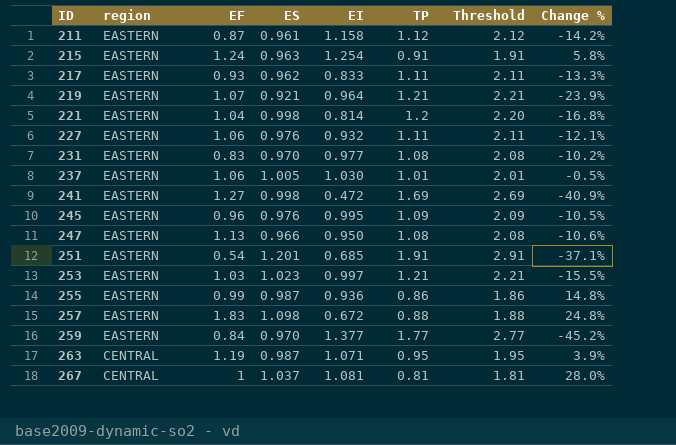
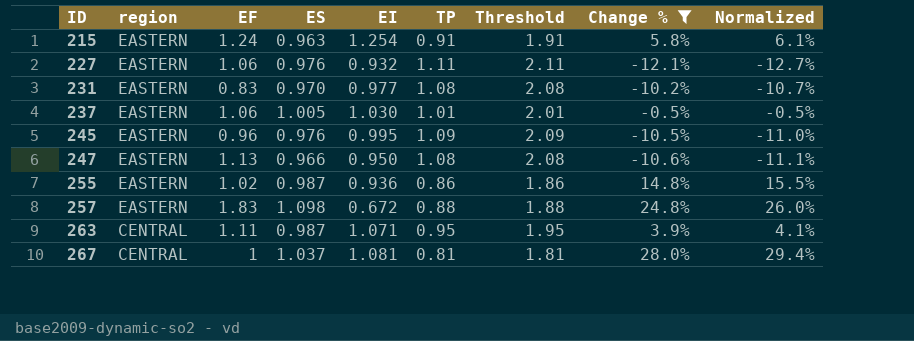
filter: none -> Change % >= -12.1%
column Normalized | formula: none -> [Change %] * 1.05
255 | EF: 0.99 -> 1.02
263 | EF: 1.19 -> 1.11

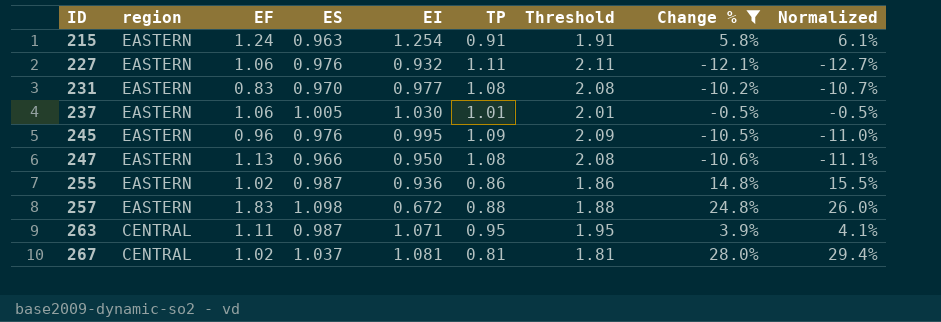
267 | EF: 1 -> 1.02

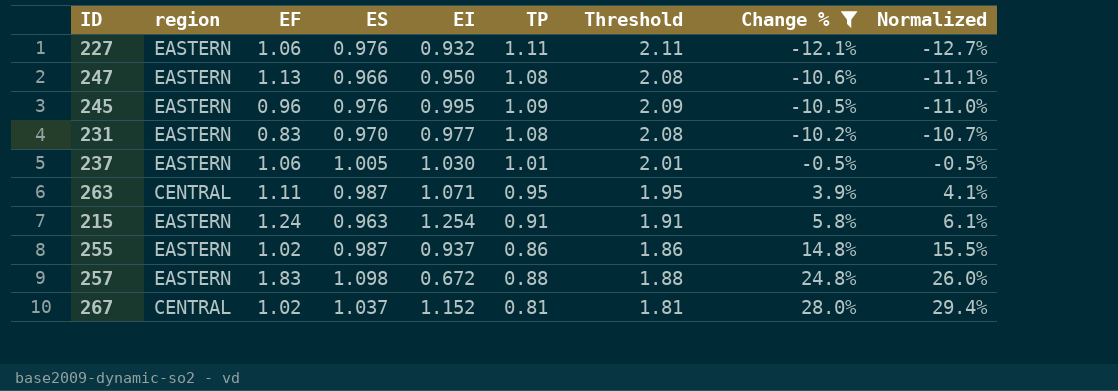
row order: ID ascending -> Change % ascending
255 | EI: 0.936 -> 0.937
267 | EI: 1.081 -> 1.152

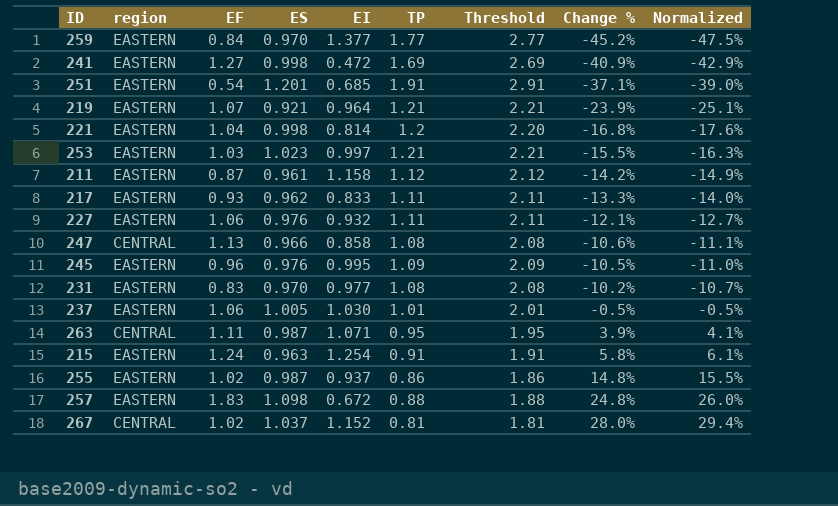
filter: Change % >= -12.1% -> none
247 | region: EASTERN -> CENTRAL
247 | EI: 0.950 -> 0.858

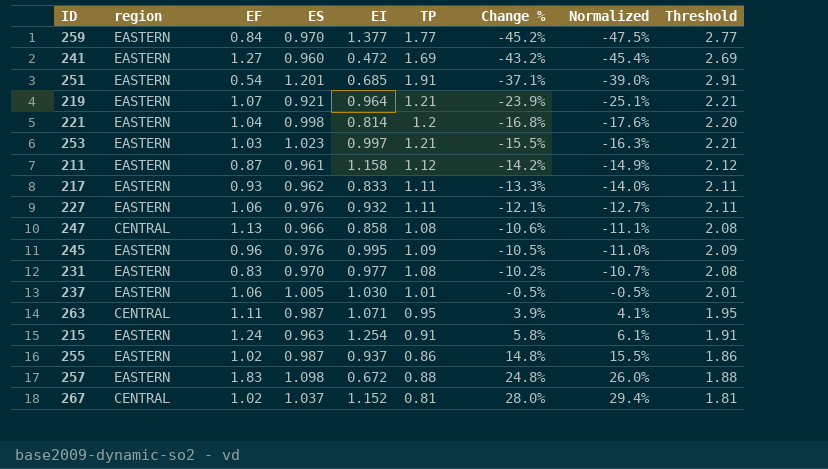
column Threshold | position: 7 -> 9
241 | ES: 0.998 -> 0.960
241 | Change %: -40.9% -> -43.2%
241 | Normalized: -42.9% -> -45.4%

